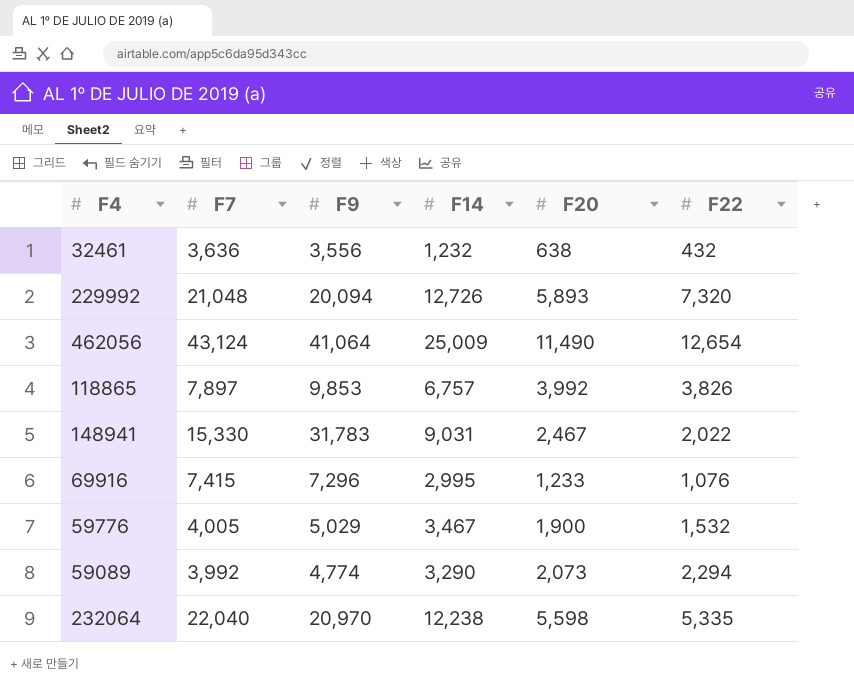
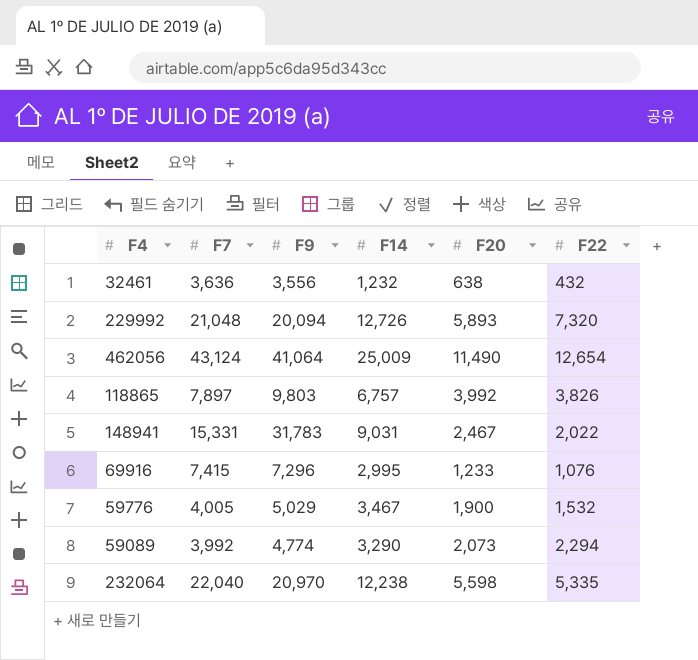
118865 | F9: 9,853 -> 9,803
148941 | F7: 15,330 -> 15,331

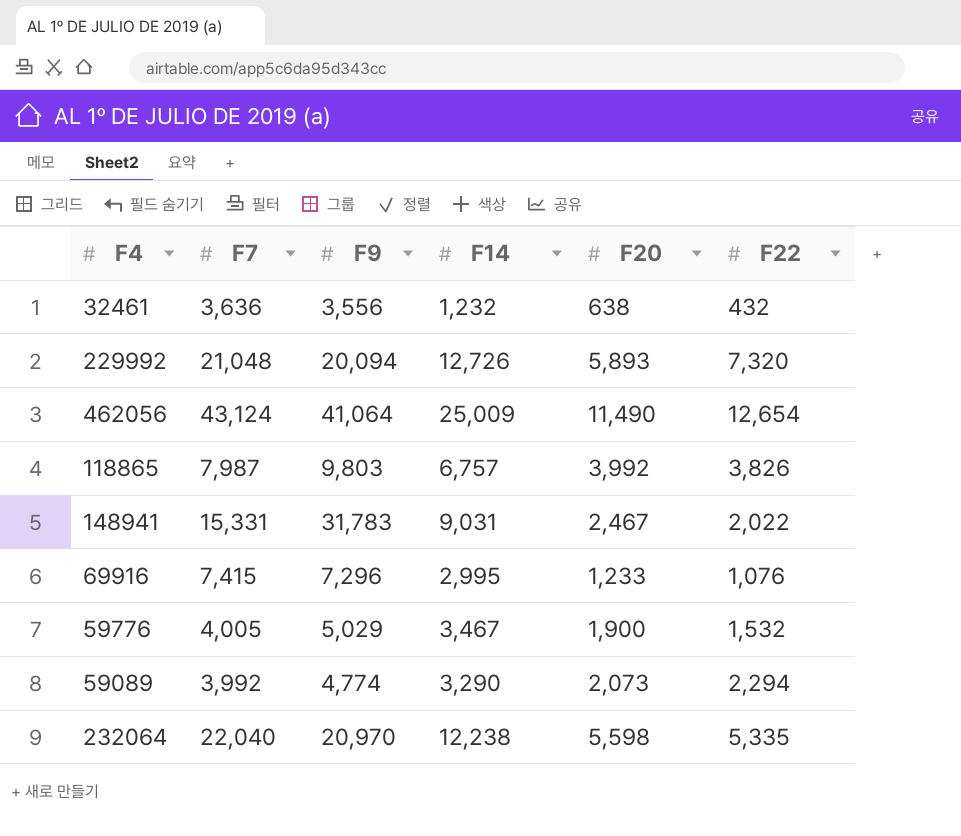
118865 | F7: 7,897 -> 7,987

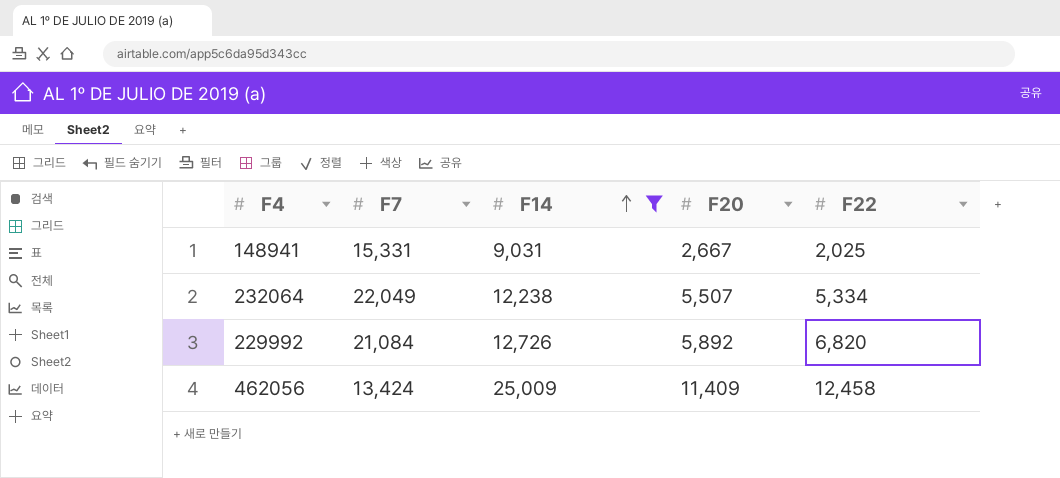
filter: none -> F14 >= 9,031
row order: none -> F14 ascending
column F9 | position: 3 -> none
148941 | F20: 2,467 -> 2,667
148941 | F22: 2,022 -> 2,025
232064 | F7: 22,040 -> 22,049
232064 | F20: 5,598 -> 5,507
232064 | F22: 5,335 -> 5,334
229992 | F7: 21,048 -> 21,084
229992 | F20: 5,893 -> 5,892
229992 | F22: 7,320 -> 6,820
462056 | F7: 43,124 -> 13,424
462056 | F20: 11,490 -> 11,409
462056 | F22: 12,654 -> 12,458

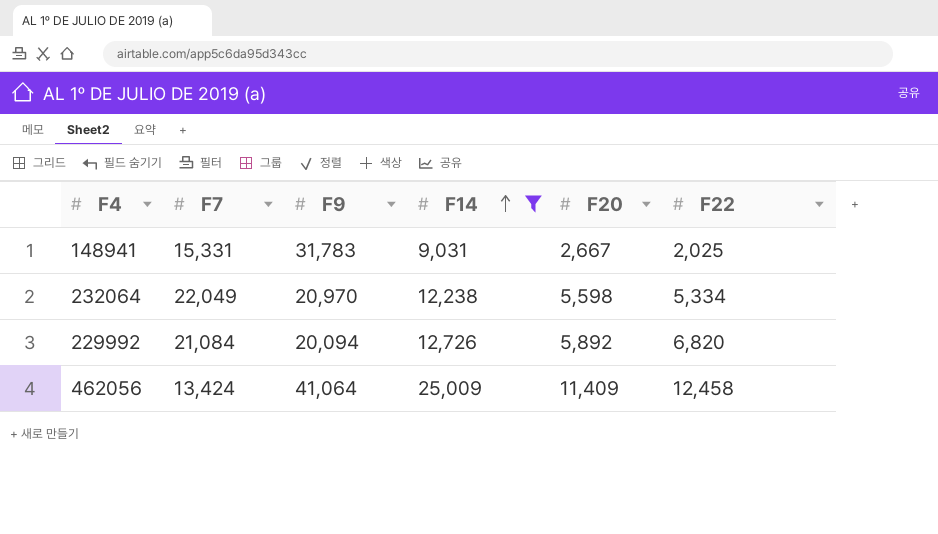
column F9 | position: none -> 3
232064 | F20: 5,507 -> 5,598

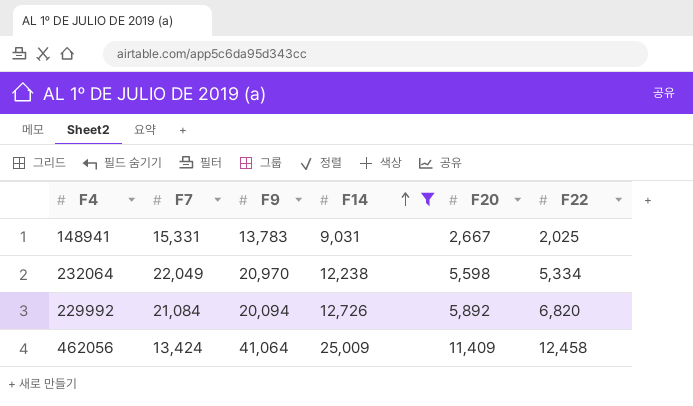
148941 | F9: 31,783 -> 13,783

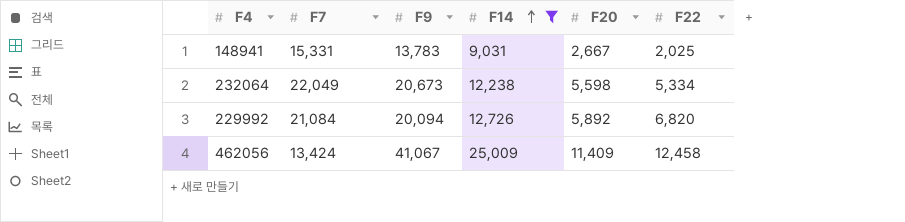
232064 | F9: 20,970 -> 20,673
462056 | F9: 41,064 -> 41,067

